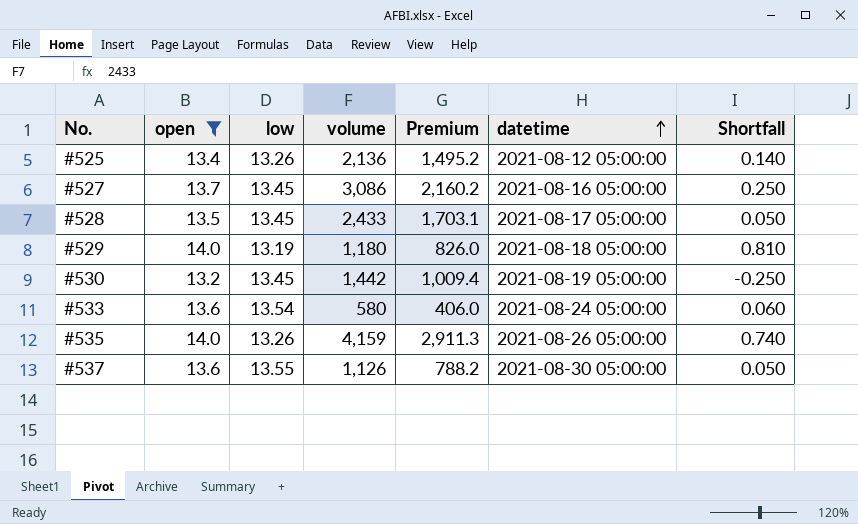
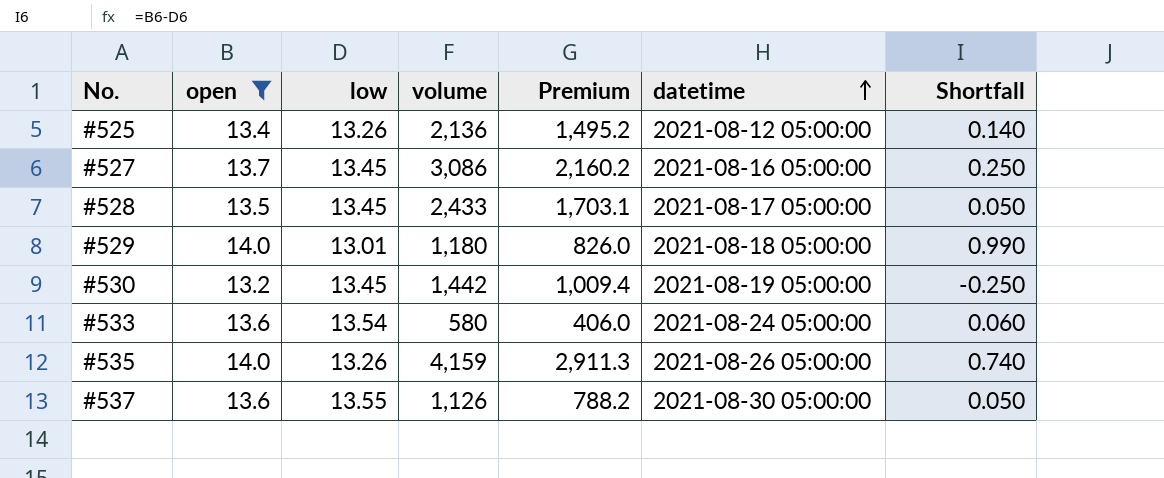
#529 | low: 13.19 -> 13.01
#529 | Shortfall: 0.810 -> 0.990

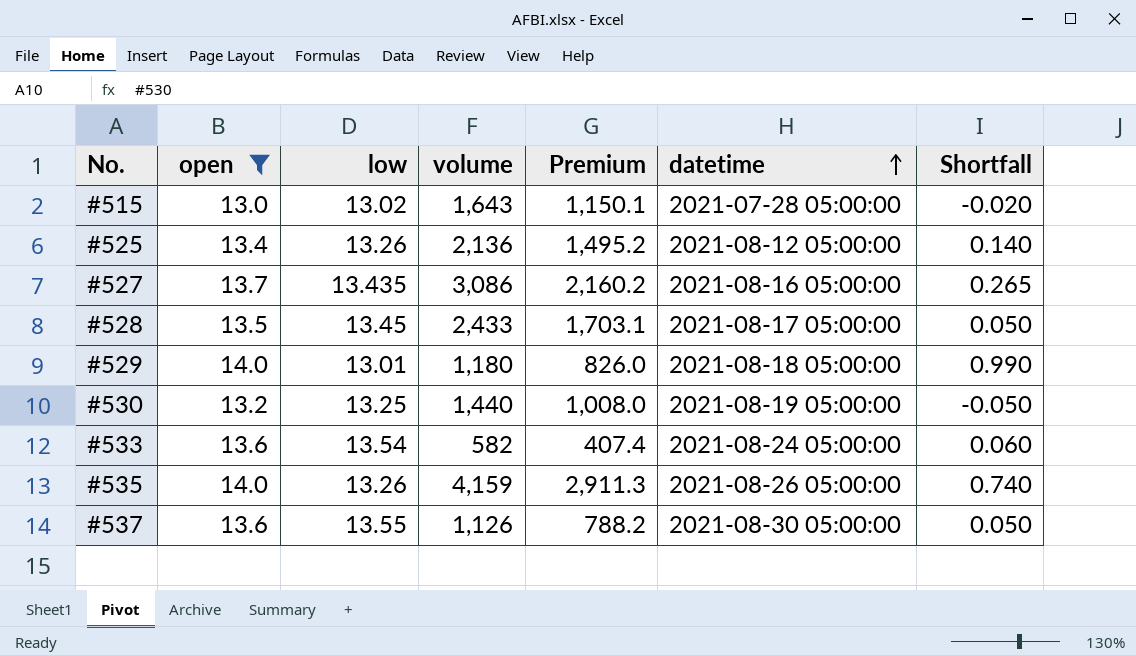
row #515: none -> 13.0 | 13.02 | 1,643 | 1,150.1 | 2021-07-28 05:00:00 | -0.020
#527 | low: 13.45 -> 13.435
#527 | Shortfall: 0.250 -> 0.265
#530 | low: 13.45 -> 13.25
#530 | volume: 1,442 -> 1,440
#530 | Premium: 1,009.4 -> 1,008.0
#530 | Shortfall: -0.250 -> -0.050
#533 | volume: 580 -> 582
#533 | Premium: 406.0 -> 407.4

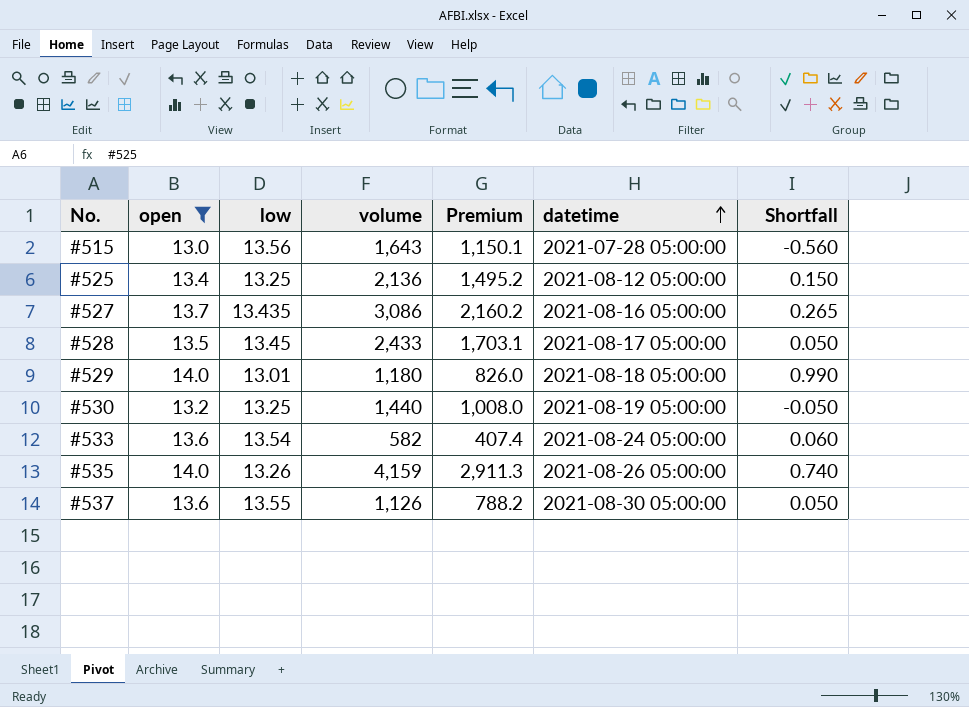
#515 | low: 13.02 -> 13.56
#515 | Shortfall: -0.020 -> -0.560
#525 | low: 13.26 -> 13.25
#525 | Shortfall: 0.140 -> 0.150

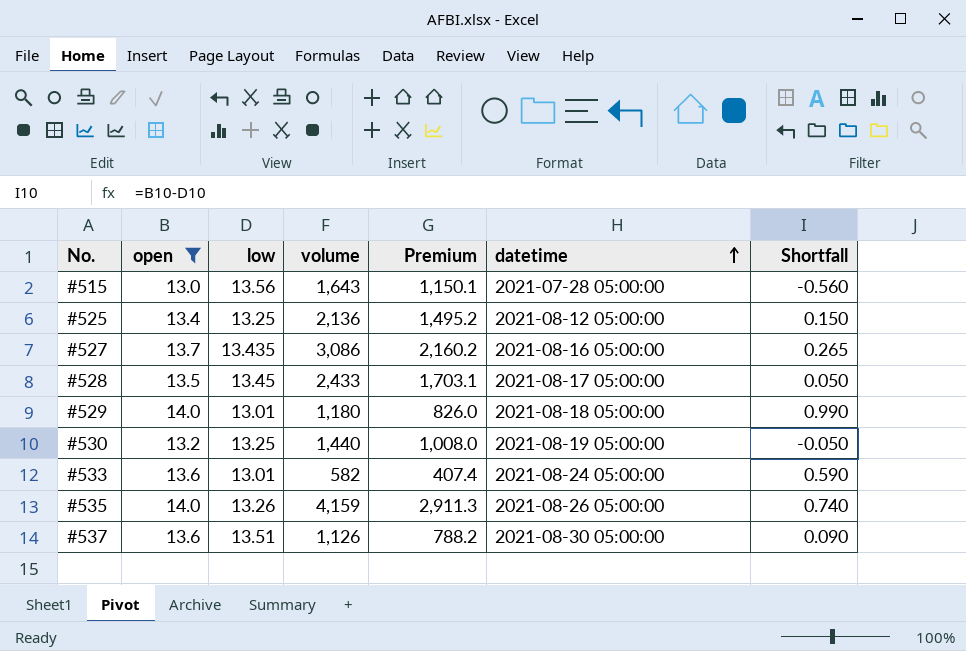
#533 | low: 13.54 -> 13.01
#533 | Shortfall: 0.060 -> 0.590
#537 | low: 13.55 -> 13.51
#537 | Shortfall: 0.050 -> 0.090

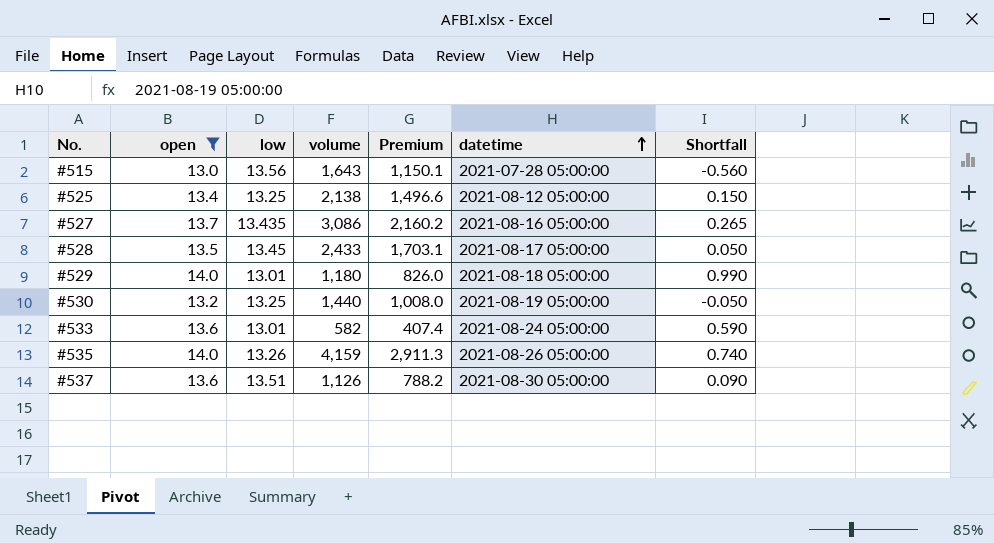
#525 | volume: 2,136 -> 2,138
#525 | Premium: 1,495.2 -> 1,496.6

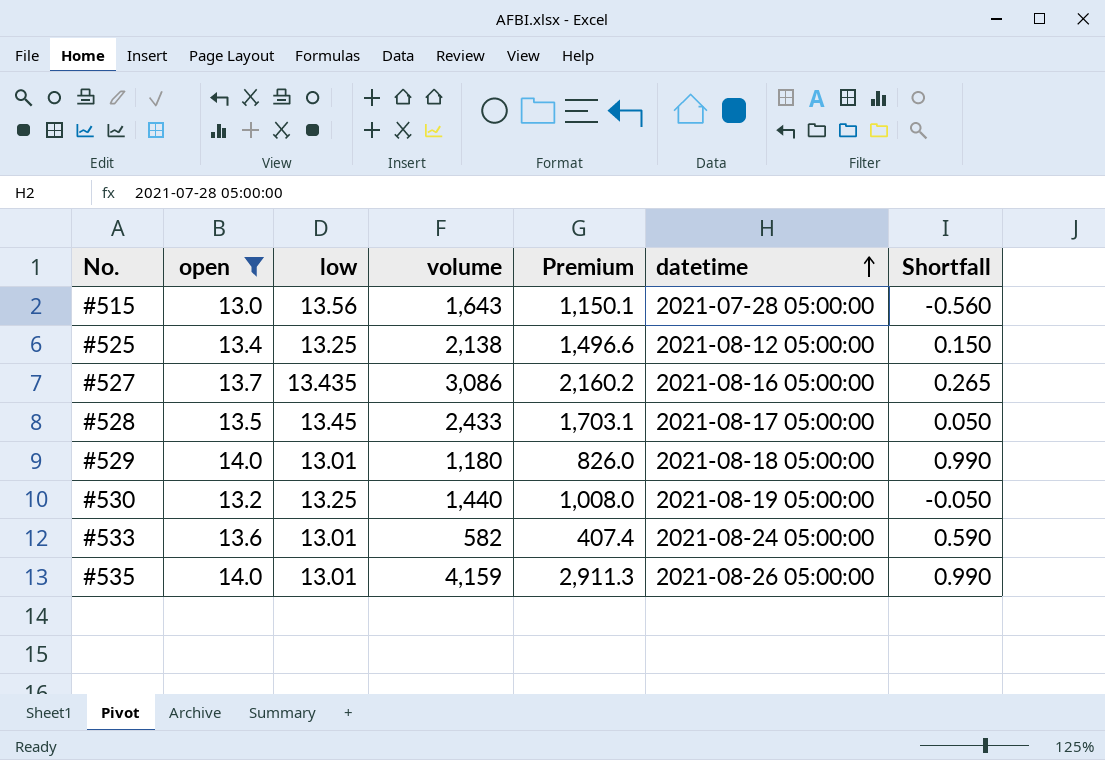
row #537: 13.6 | 13.51 | 1,126 | 788.2 | 2021-08-30 05:00:00 | 0.090 -> none
#535 | low: 13.26 -> 13.01
#535 | Shortfall: 0.740 -> 0.990

